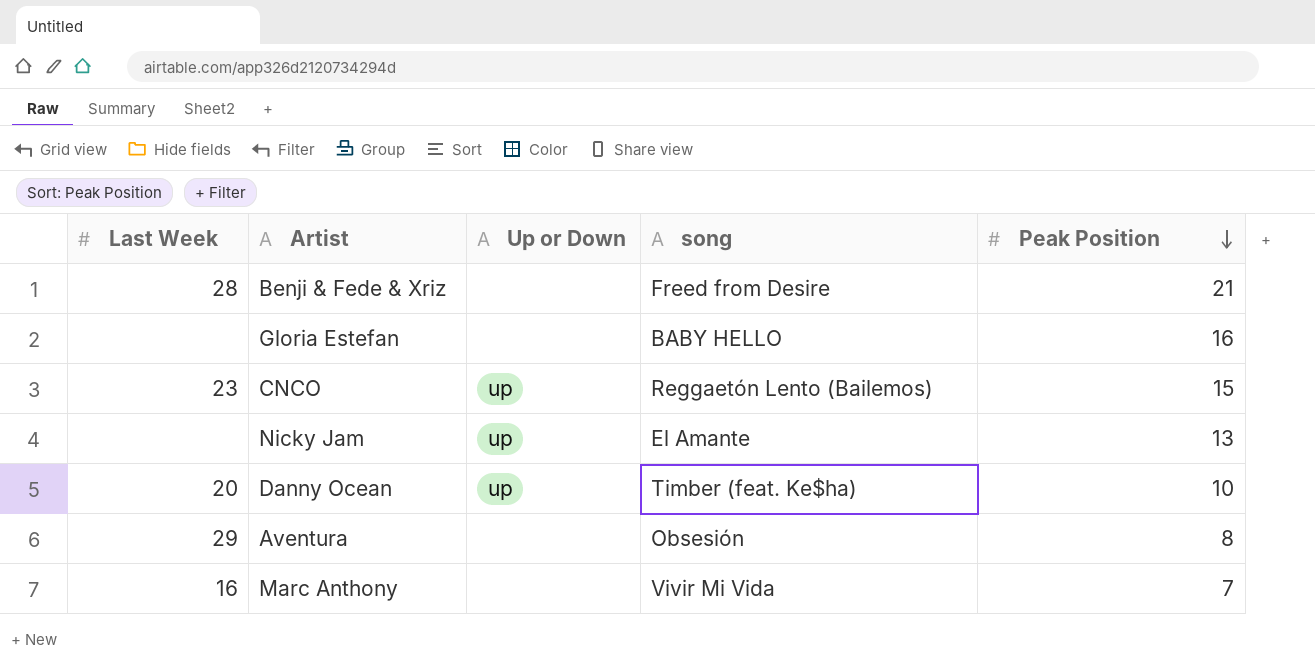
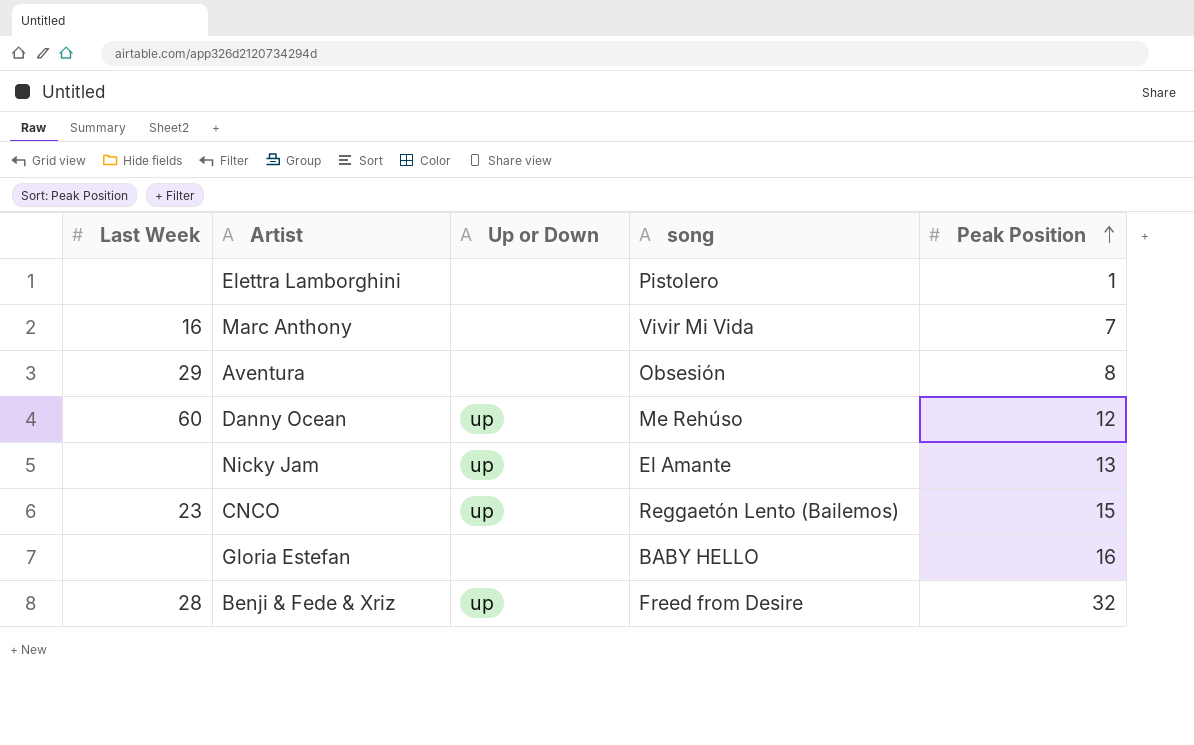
row order: Peak Position descending -> Peak Position ascending
row Elettra Lamborghini: none -> none | none | Pistolero | 1
Danny Ocean | Last Week: 20 -> 60
Danny Ocean | song: Timber (feat. Ke$ha) -> Me Rehúso
Danny Ocean | Peak Position: 10 -> 12
Benji & Fede & Xriz | Up or Down: none -> up
Benji & Fede & Xriz | Peak Position: 21 -> 32

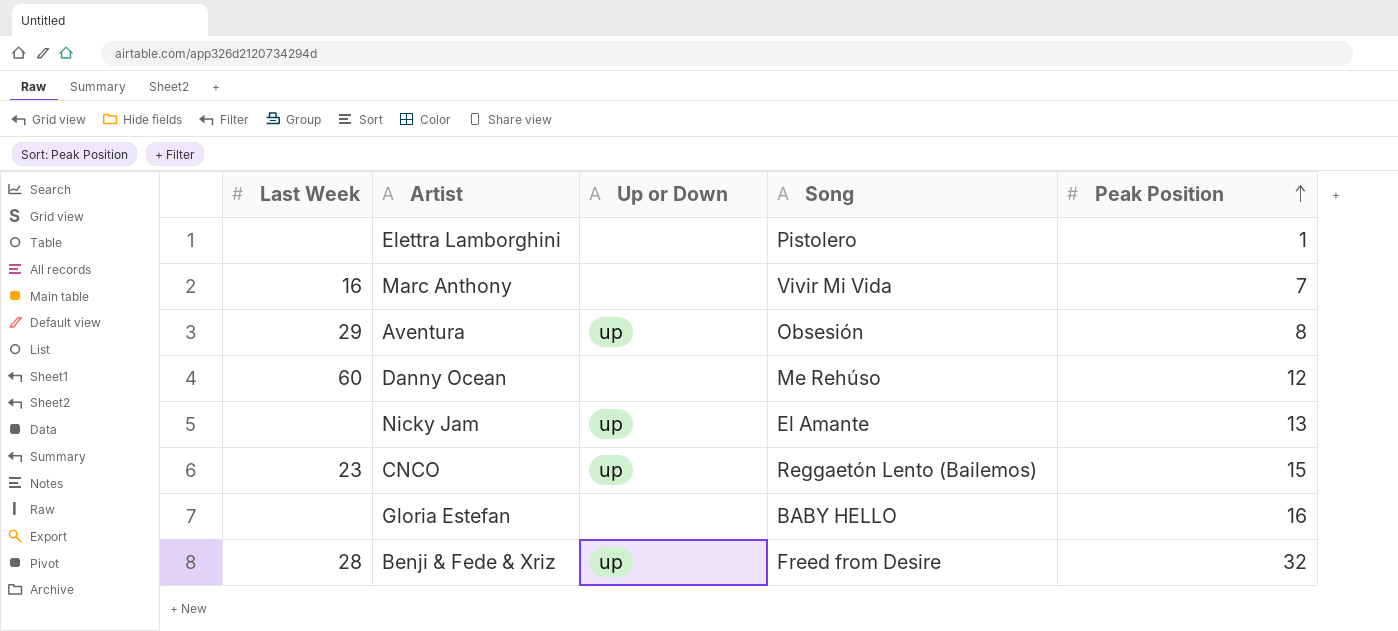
column name: song -> Song
Aventura | Up or Down: none -> up
Danny Ocean | Up or Down: up -> none

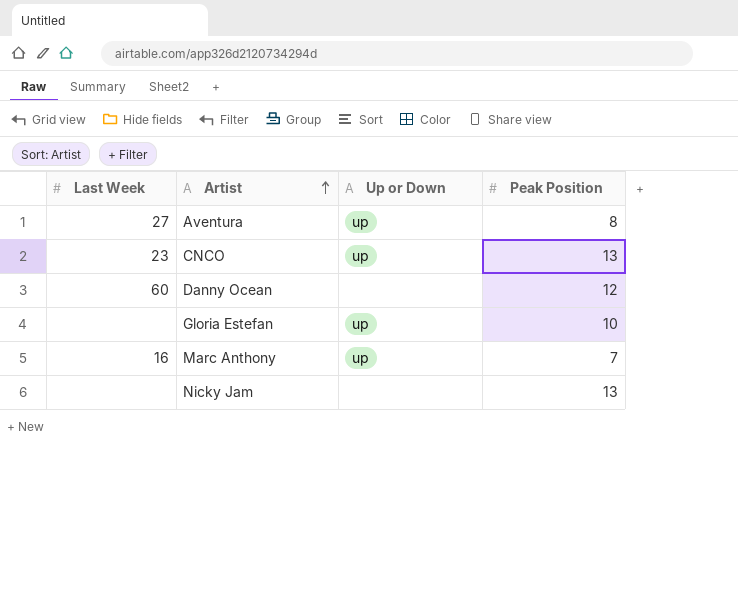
row order: Peak Position ascending -> Artist ascending
column Song | position: 4 -> none
row Elettra Lamborghini: none | none | Pistolero | 1 -> none
row Benji & Fede & Xriz: 28 | up | Freed from Desire | 32 -> none
Aventura | Last Week: 29 -> 27
CNCO | Peak Position: 15 -> 13
Gloria Estefan | Up or Down: none -> up
Gloria Estefan | Peak Position: 16 -> 10
Marc Anthony | Up or Down: none -> up
Nicky Jam | Up or Down: up -> none

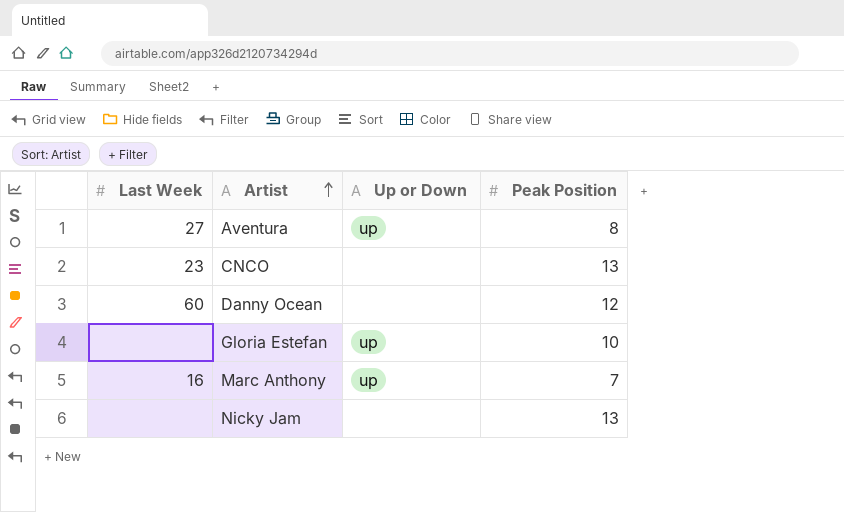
CNCO | Up or Down: up -> none

